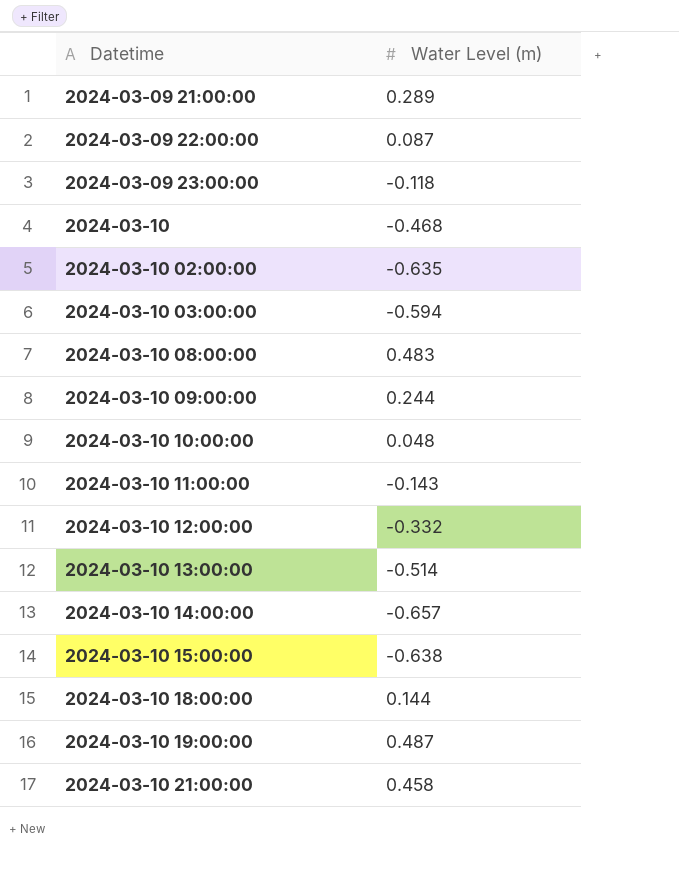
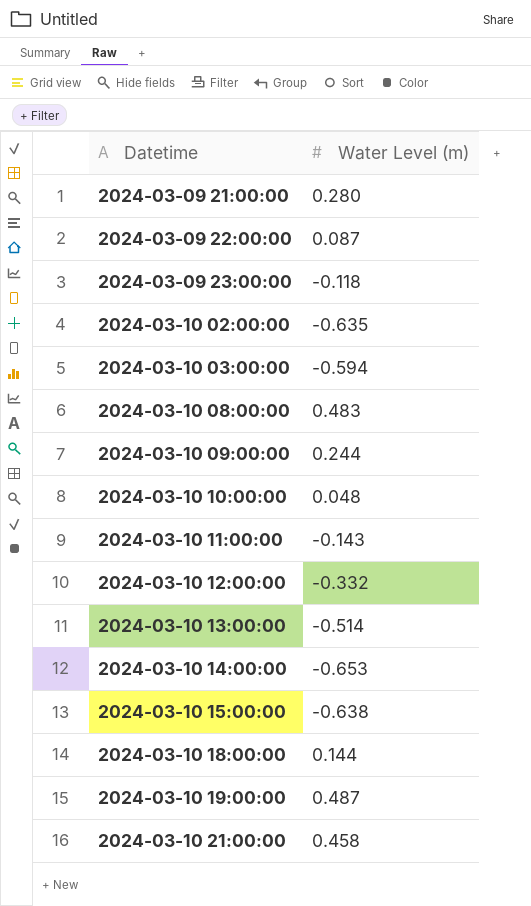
row 2024-03-10: -0.468 -> none
2024-03-09 21:00:00 | Water Level (m): 0.289 -> 0.280
2024-03-10 14:00:00 | Water Level (m): -0.657 -> -0.653

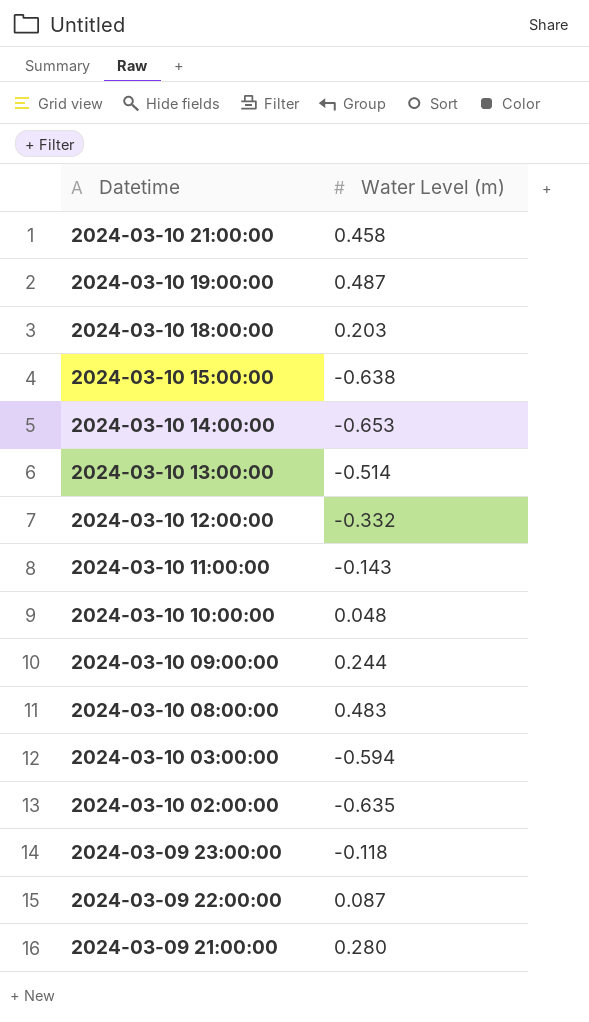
row order: Datetime ascending -> Datetime descending
2024-03-10 18:00:00 | Water Level (m): 0.144 -> 0.203

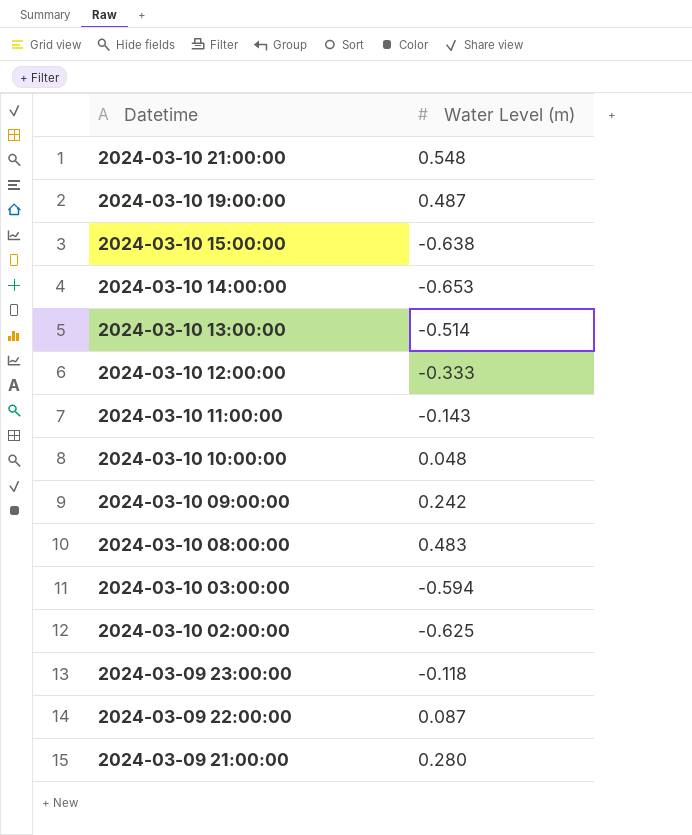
row 2024-03-10 18:00:00: 0.203 -> none
2024-03-10 21:00:00 | Water Level (m): 0.458 -> 0.548
2024-03-10 12:00:00 | Water Level (m): -0.332 -> -0.333
2024-03-10 09:00:00 | Water Level (m): 0.244 -> 0.242
2024-03-10 02:00:00 | Water Level (m): -0.635 -> -0.625

